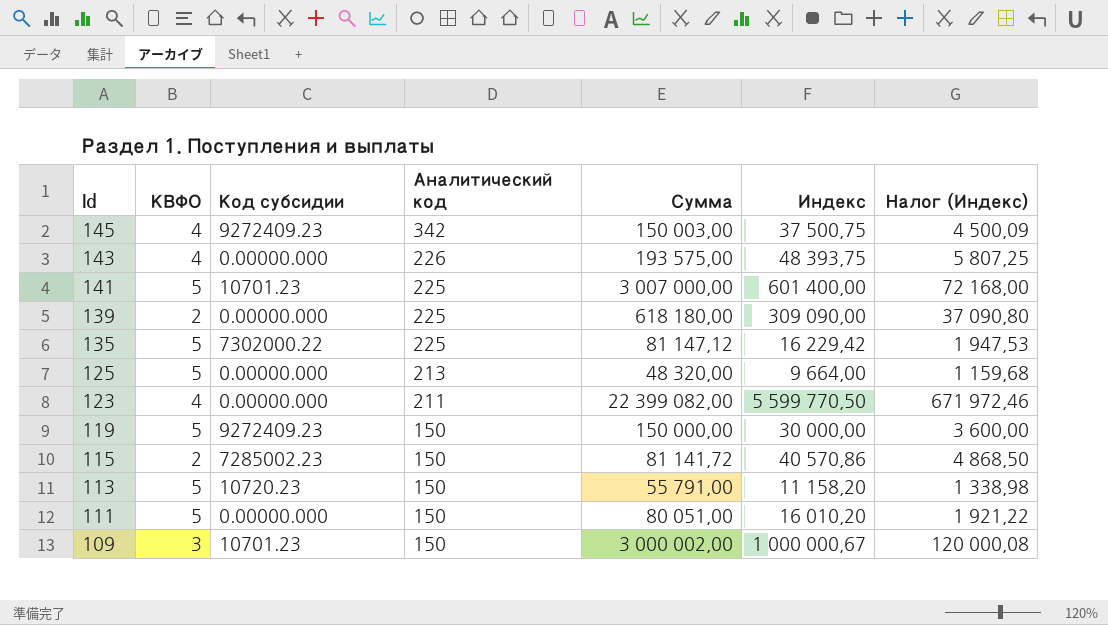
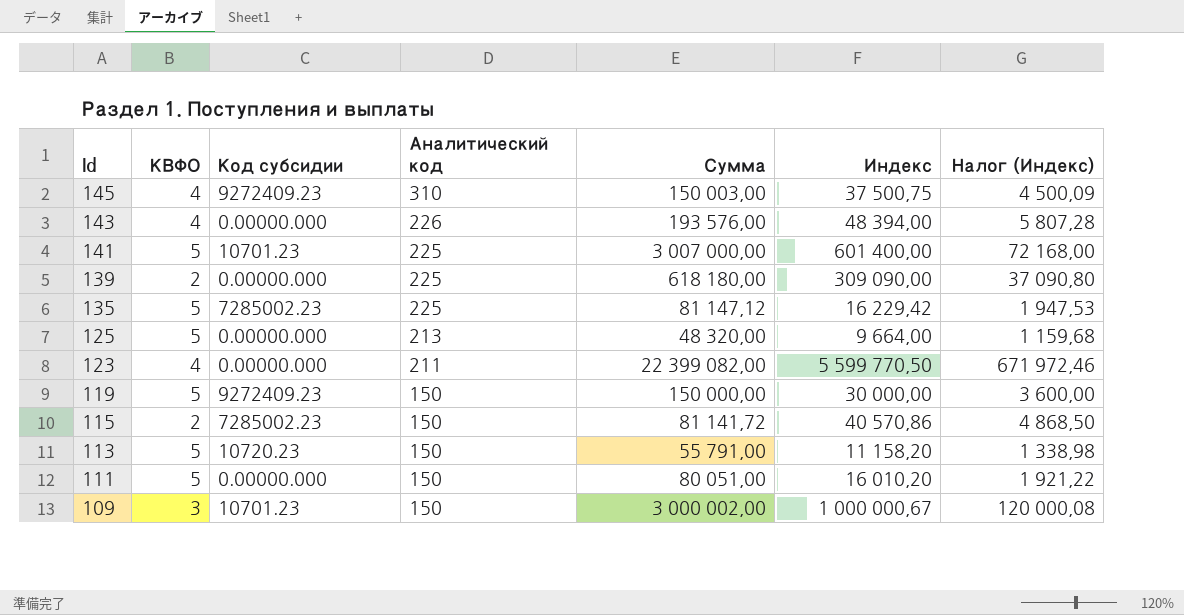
145 | Аналитический код: 342 -> 310
143 | Сумма: 193 575,00 -> 193 576,00
143 | Индекс: 48 393,75 -> 48 394,00
143 | Налог (Индекс): 5 807,25 -> 5 807,28
135 | Код субсидии: 7302000.22 -> 7285002.23

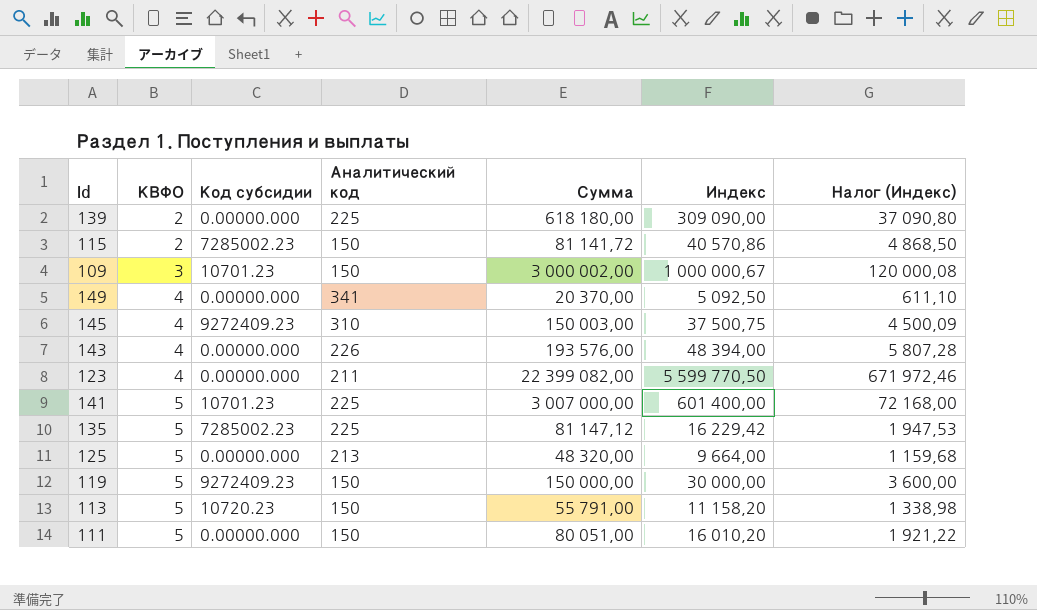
row order: Id descending -> КВФО ascending
row 149: none -> 4 | 0.00000.000 | 341 | 20 370,00 | 5 092,50 | 611,10

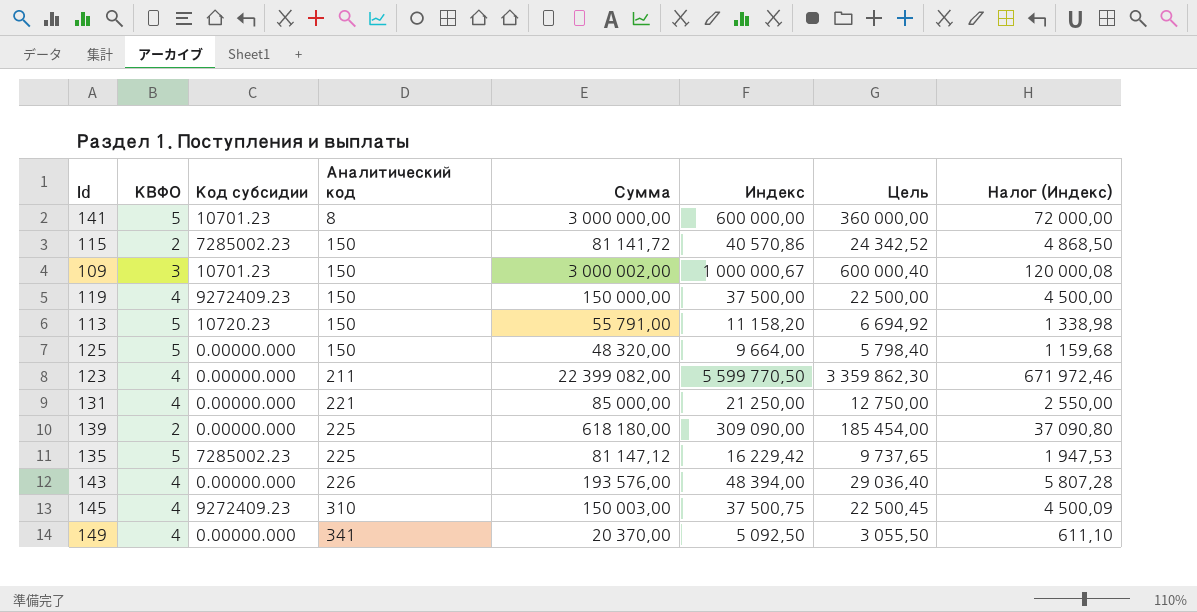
row order: КВФО ascending -> Аналитический код ascending
column Цель | formula: none -> [Индекс] * 0,6
row 111: 5 | 0.00000.000 | 150 | 80 051,00 | 16 010,20 | 1 921,22 -> none
141 | Аналитический код: 225 -> 8
141 | Сумма: 3 007 000,00 -> 3 000 000,00
141 | Индекс: 601 400,00 -> 600 000,00
141 | Налог (Индекс): 72 168,00 -> 72 000,00
119 | КВФО: 5 -> 4
119 | Индекс: 30 000,00 -> 37 500,00
119 | Налог (Индекс): 3 600,00 -> 4 500,00
125 | Аналитический код: 213 -> 150
row 131: none -> 4 | 0.00000.000 | 221 | 85 000,00 | 21 250,00 | 12 750,00 | 2 550,00

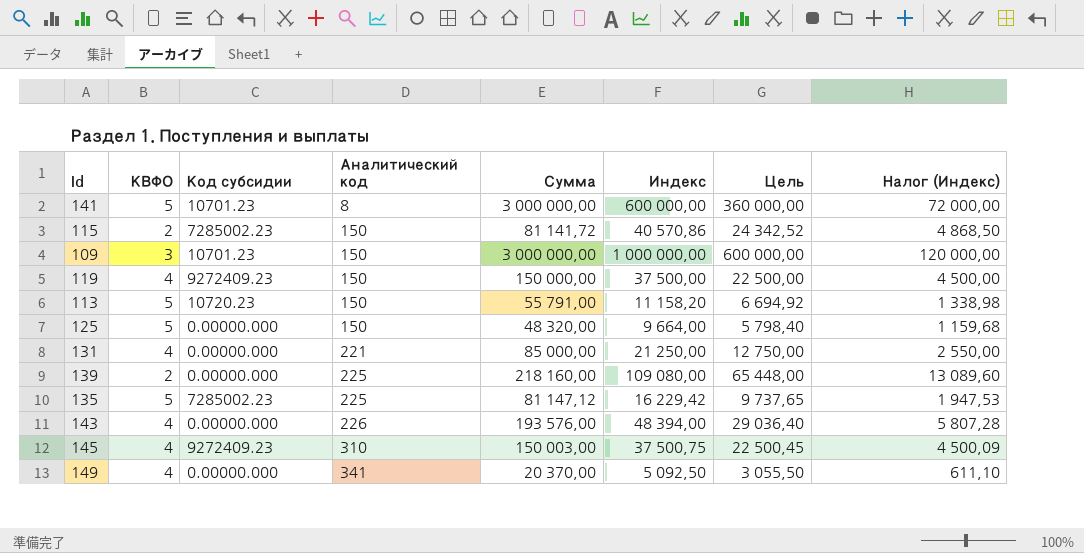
row 123: 4 | 0.00000.000 | 211 | 22 399 082,00 | 5 599 770,50 | 3 359 862,30 | 671 972,46 -> none
109 | Сумма: 3 000 002,00 -> 3 000 000,00
109 | Индекс: 1 000 000,67 -> 1 000 000,00
109 | Цель: 600 000,40 -> 600 000,00
109 | Налог (Индекс): 120 000,08 -> 120 000,00
139 | Сумма: 618 180,00 -> 218 160,00
139 | Индекс: 309 090,00 -> 109 080,00
139 | Цель: 185 454,00 -> 65 448,00
139 | Налог (Индекс): 37 090,80 -> 13 089,60

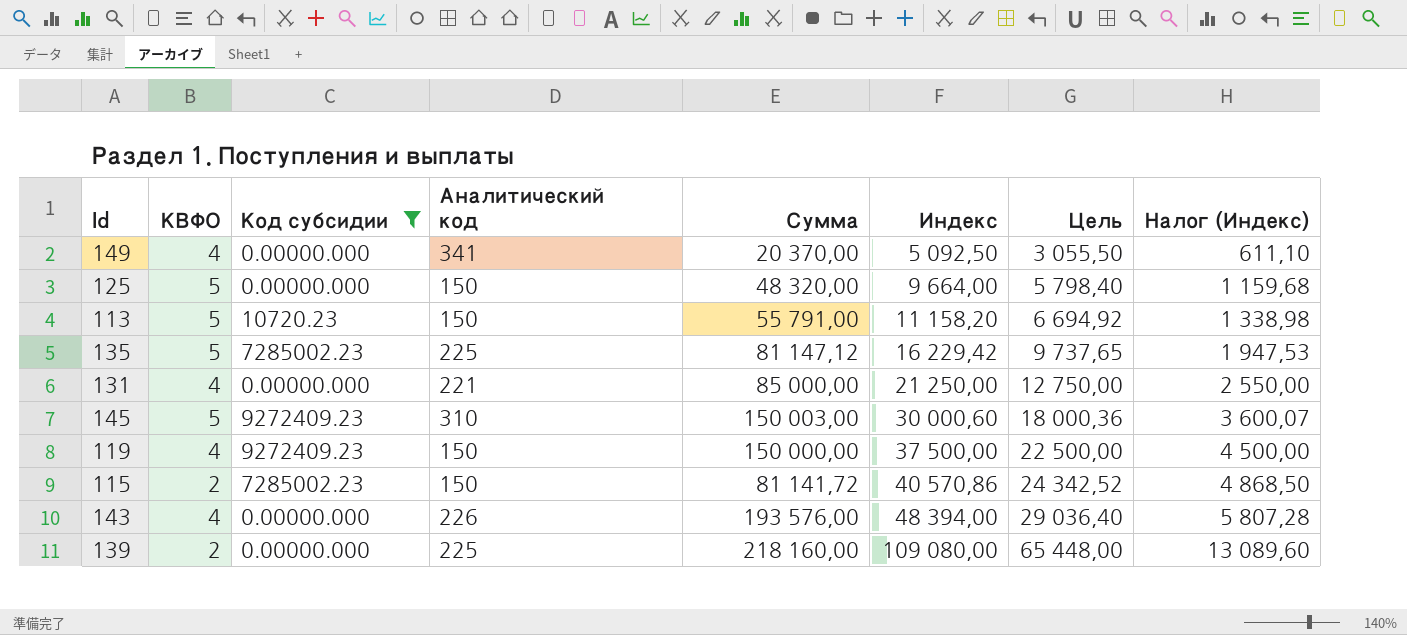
filter: none -> Код субсидии != 10701.23
row order: Аналитический код ascending -> Индекс ascending
145 | КВФО: 4 -> 5
145 | Индекс: 37 500,75 -> 30 000,60
145 | Цель: 22 500,45 -> 18 000,36
145 | Налог (Индекс): 4 500,09 -> 3 600,07

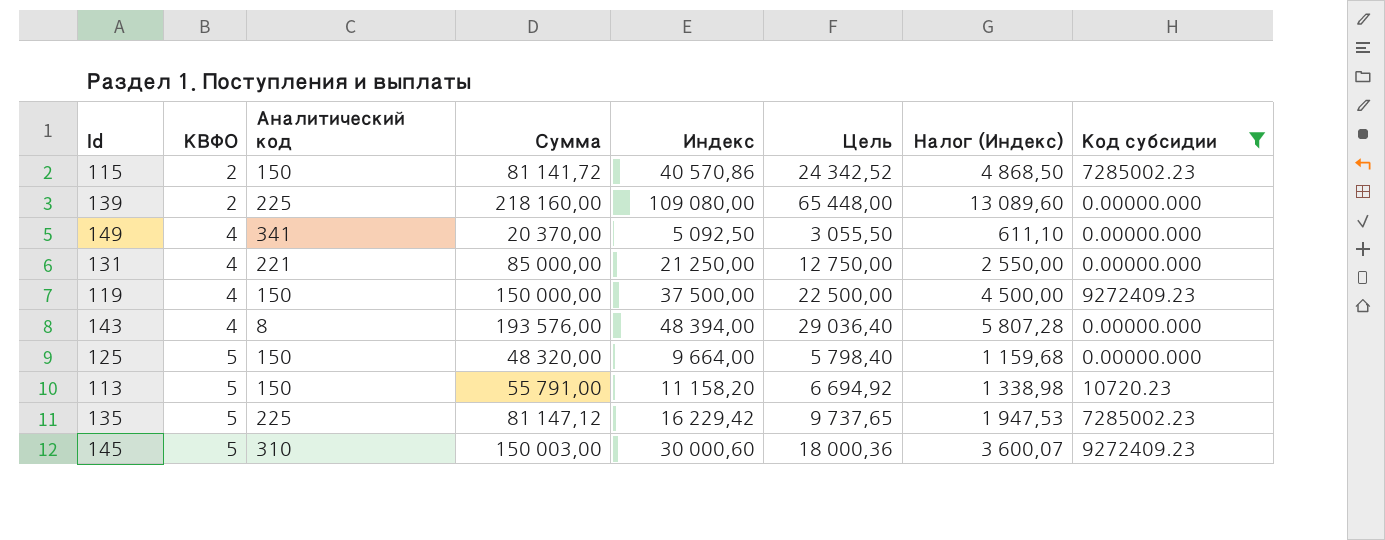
row order: Индекс ascending -> КВФО ascending
column Код субсидии | position: 3 -> 8
143 | Аналитический код: 226 -> 8

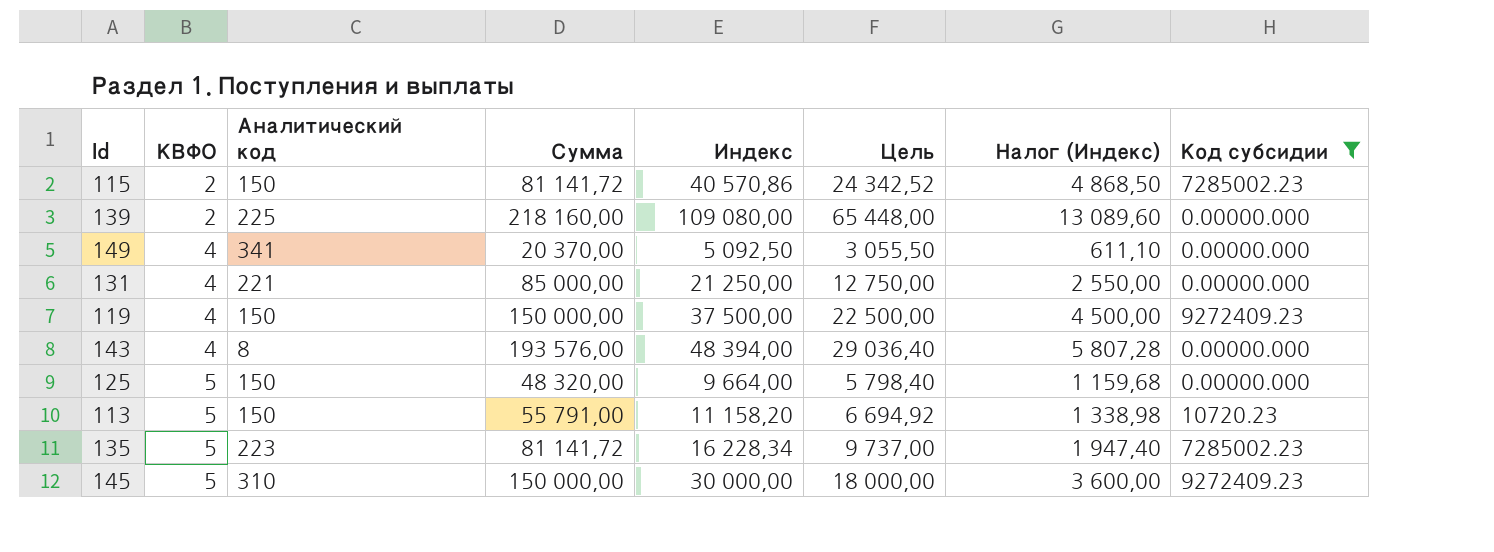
135 | Аналитический код: 225 -> 223
135 | Сумма: 81 147,12 -> 81 141,72
135 | Индекс: 16 229,42 -> 16 228,34
135 | Цель: 9 737,65 -> 9 737,00
135 | Налог (Индекс): 1 947,53 -> 1 947,40
145 | Сумма: 150 003,00 -> 150 000,00
145 | Индекс: 30 000,60 -> 30 000,00
145 | Цель: 18 000,36 -> 18 000,00
145 | Налог (Индекс): 3 600,07 -> 3 600,00

